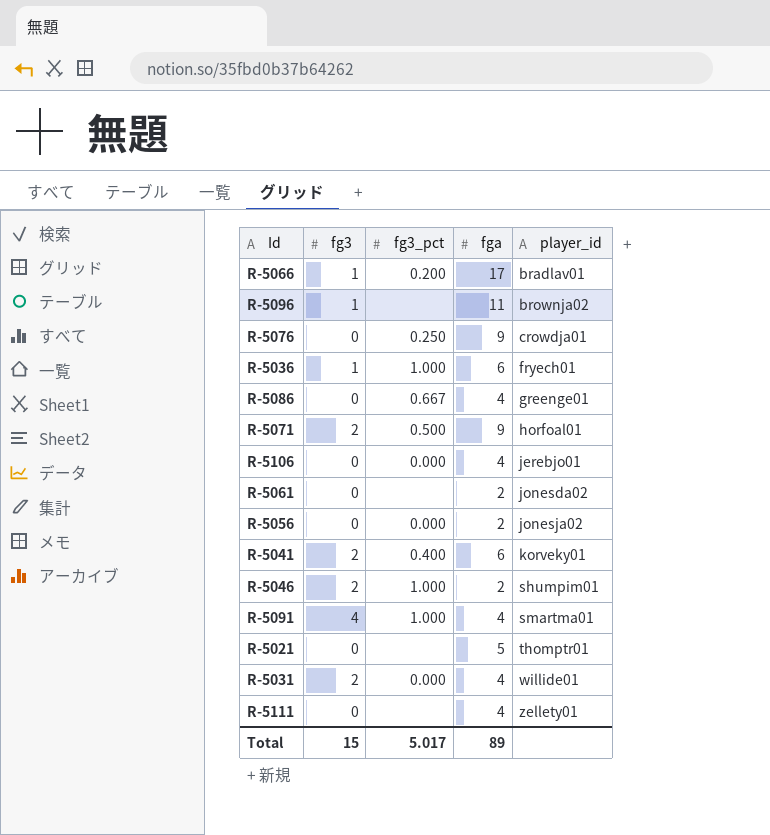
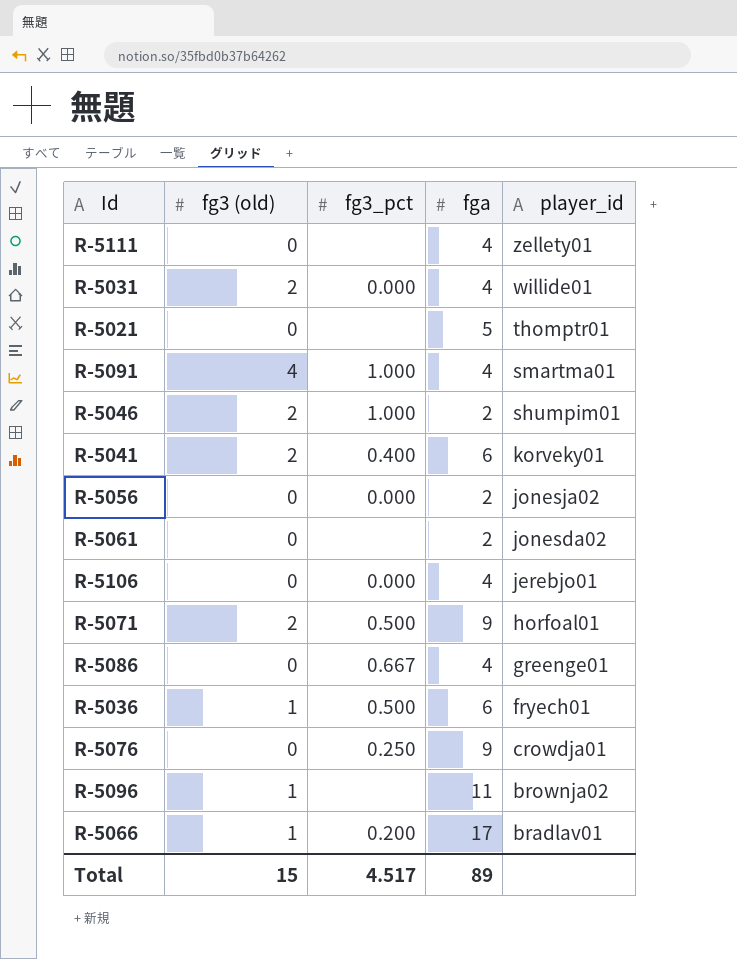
row order: player_id ascending -> player_id descending
column name: fg3 -> fg3 (old)
R-5036 | fg3_pct: 1.000 -> 0.500
Total | fg3_pct: 5.017 -> 4.517

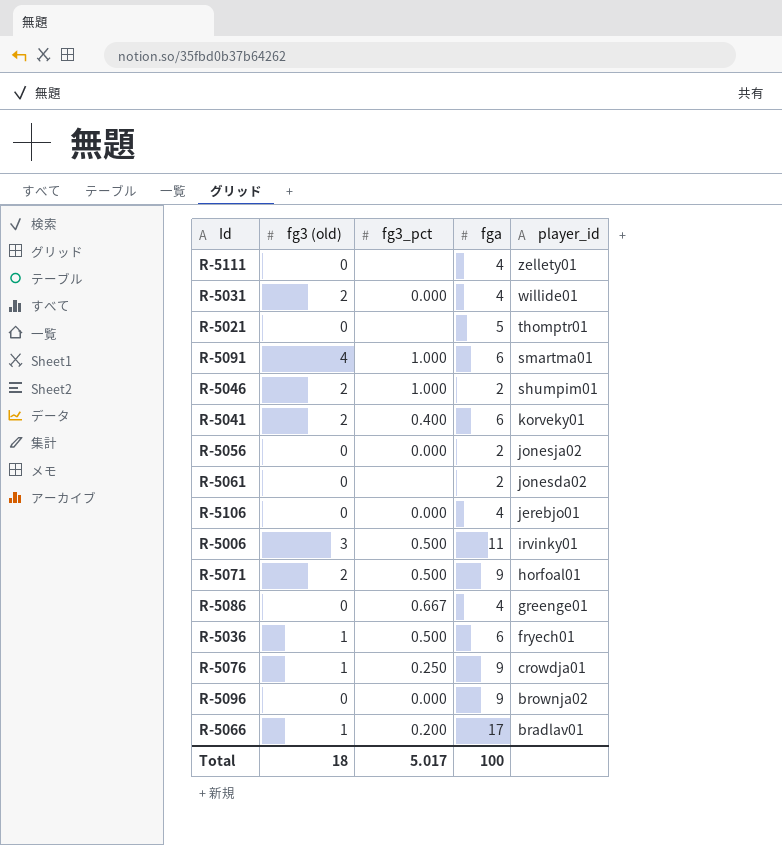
R-5091 | fga: 4 -> 6
row R-5006: none -> 3 | 0.500 | 11 | irvinky01
R-5076 | fg3 (old): 0 -> 1
R-5096 | fg3 (old): 1 -> 0
R-5096 | fg3_pct: none -> 0.000
R-5096 | fga: 11 -> 9
Total | fg3 (old): 15 -> 18
Total | fg3_pct: 4.517 -> 5.017
Total | fga: 89 -> 100

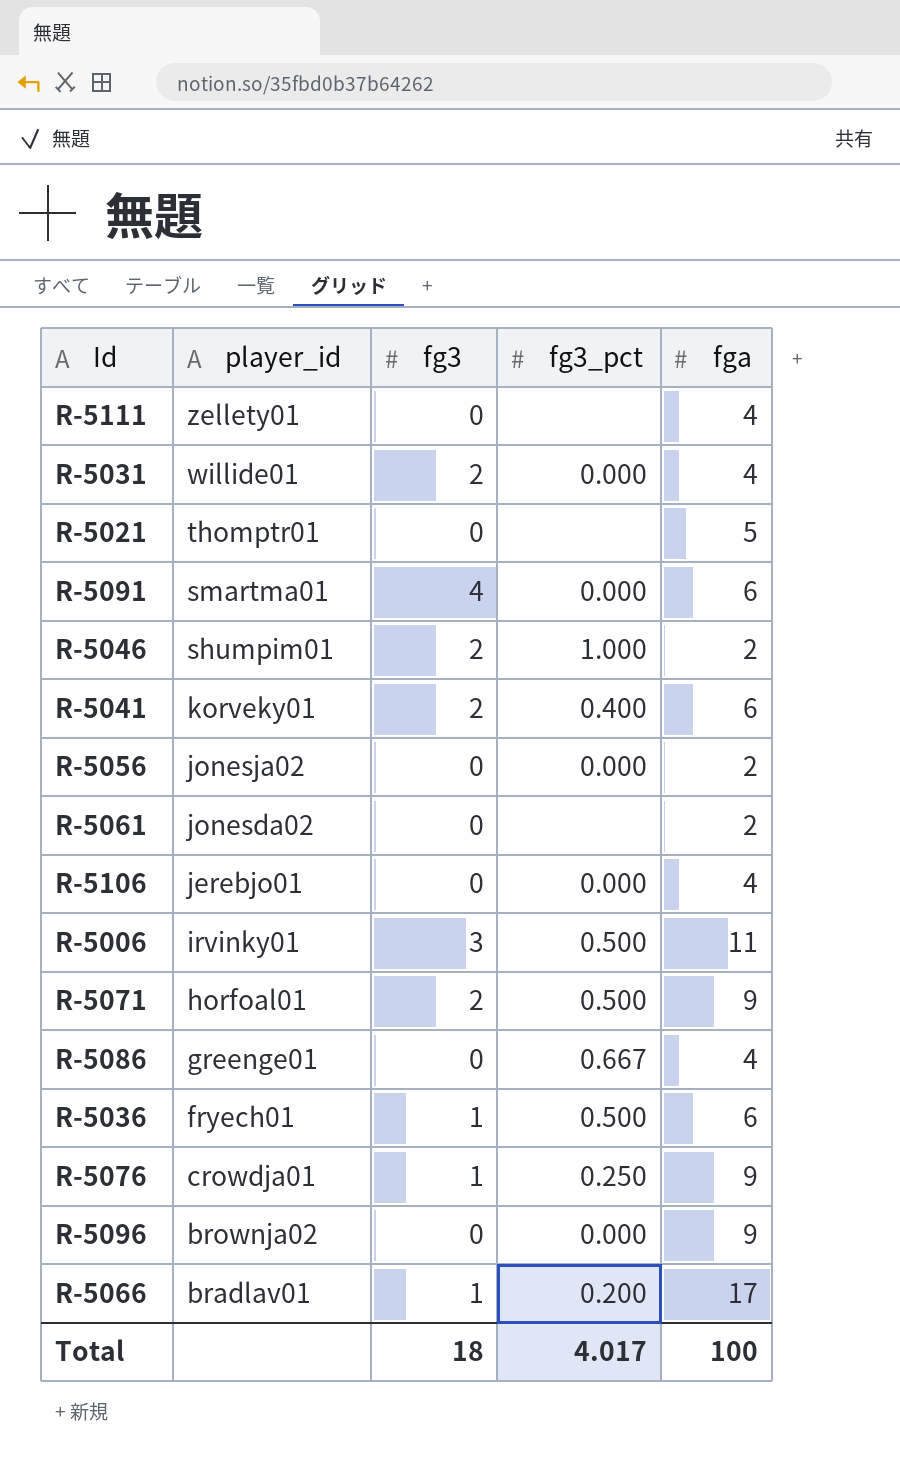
column player_id | position: 5 -> 2
column name: fg3 (old) -> fg3
R-5091 | fg3_pct: 1.000 -> 0.000
Total | fg3_pct: 5.017 -> 4.017

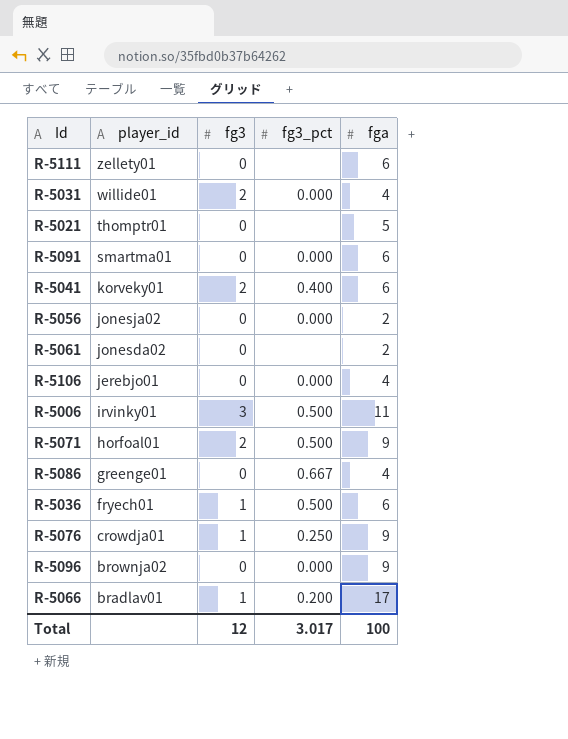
row R-5046: shumpim01 | 2 | 1.000 | 2 -> none
R-5111 | fga: 4 -> 6
R-5091 | fg3: 4 -> 0
Total | fg3: 18 -> 12
Total | fg3_pct: 4.017 -> 3.017

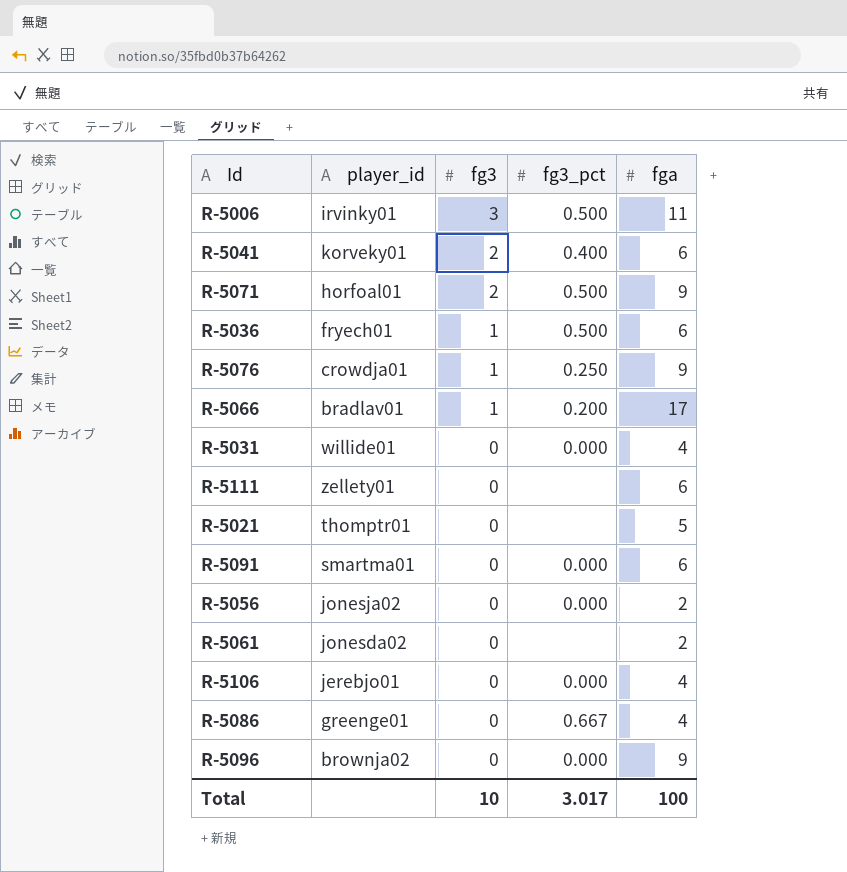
row order: player_id descending -> fg3 descending
R-5031 | fg3: 2 -> 0
Total | fg3: 12 -> 10

